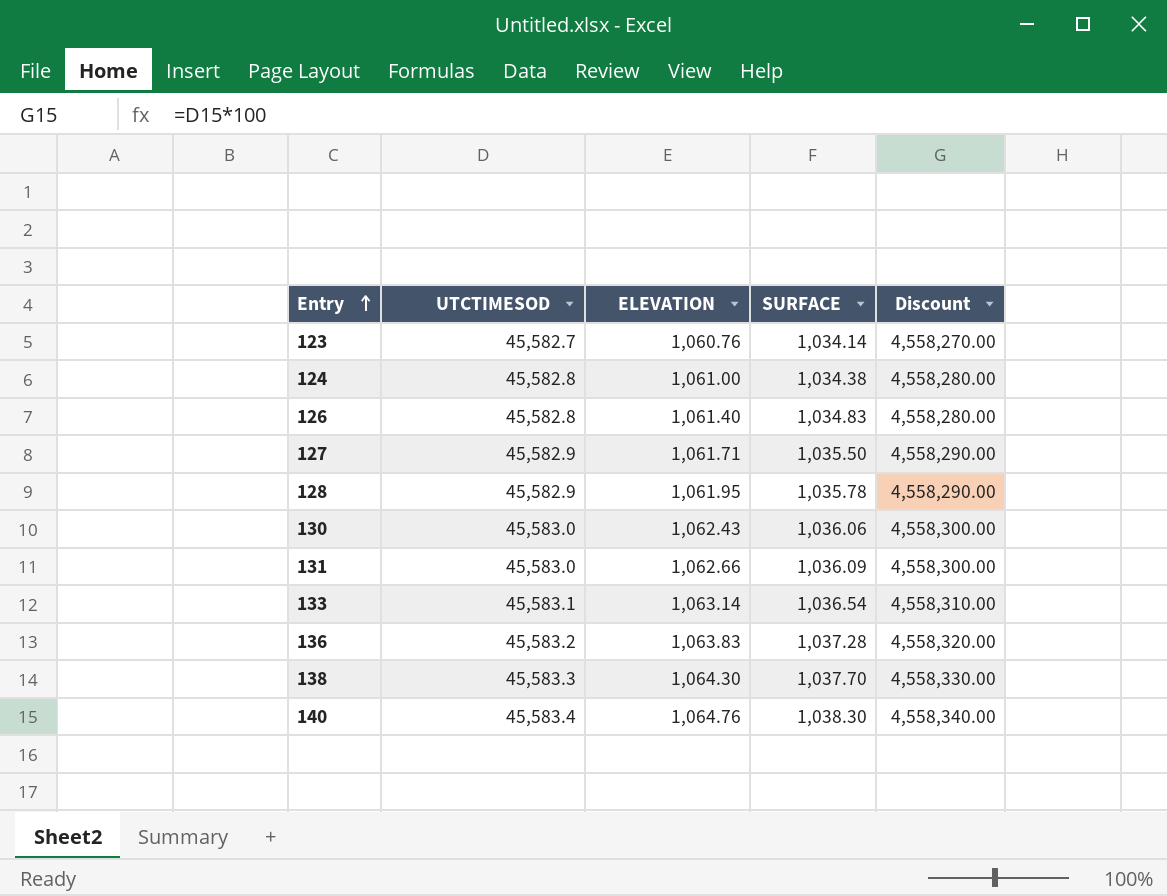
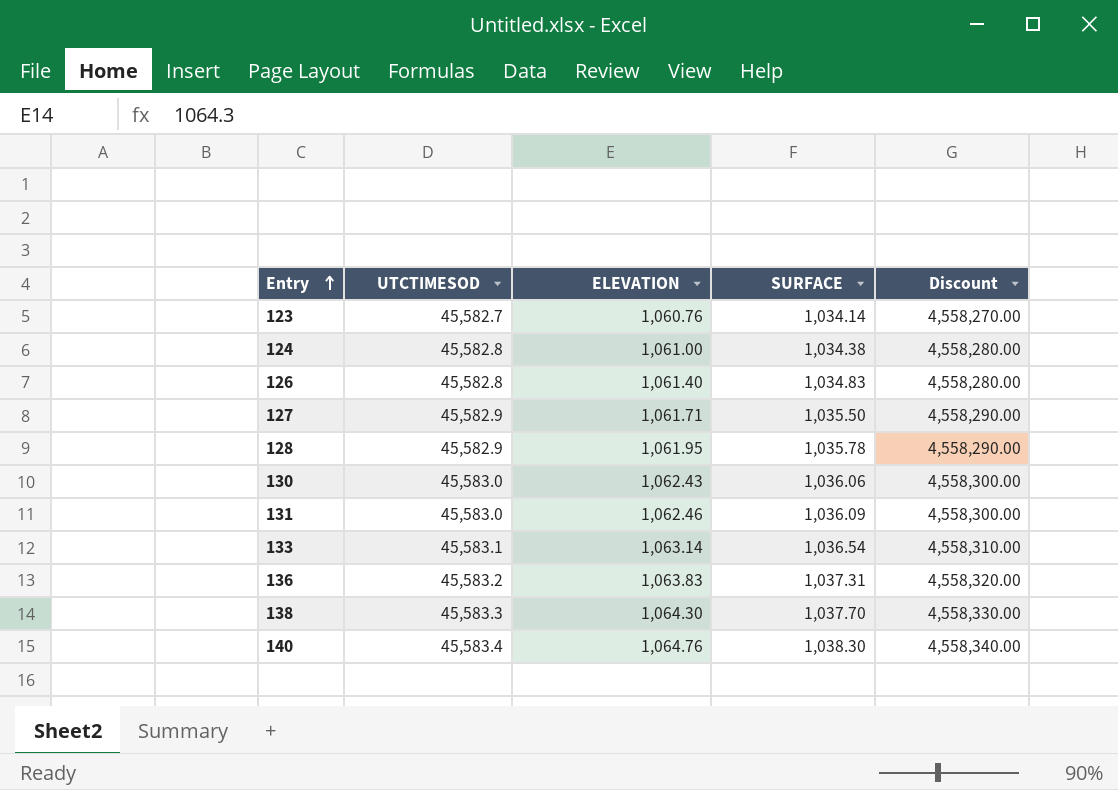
131 | ELEVATION: 1,062.66 -> 1,062.46
136 | SURFACE: 1,037.28 -> 1,037.31

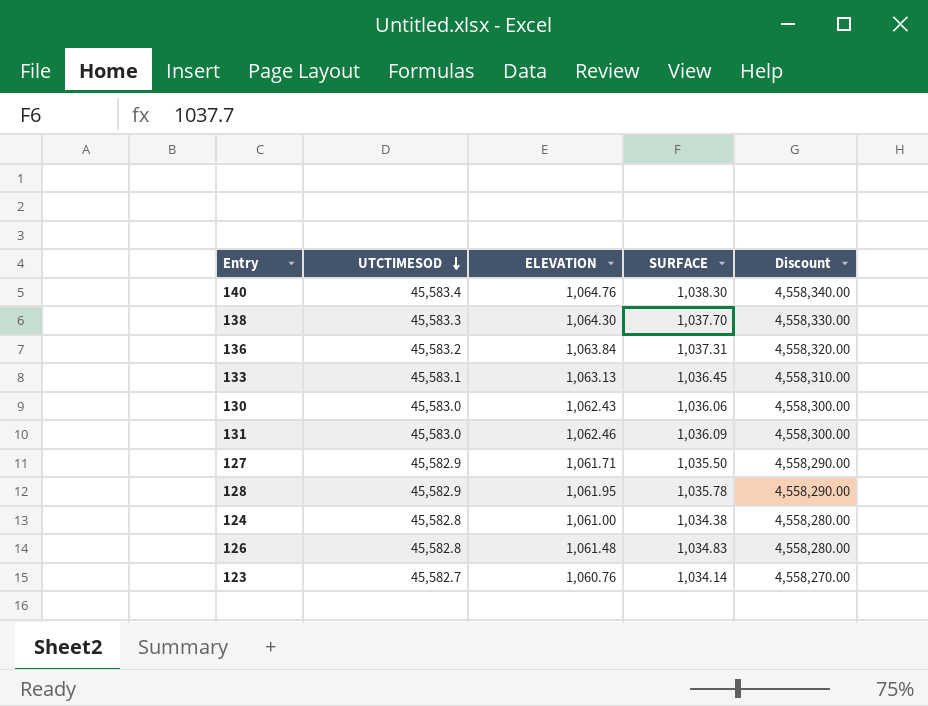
row order: Entry ascending -> UTCTIMESOD descending
136 | ELEVATION: 1,063.83 -> 1,063.84
133 | ELEVATION: 1,063.14 -> 1,063.13
133 | SURFACE: 1,036.54 -> 1,036.45
126 | ELEVATION: 1,061.40 -> 1,061.48

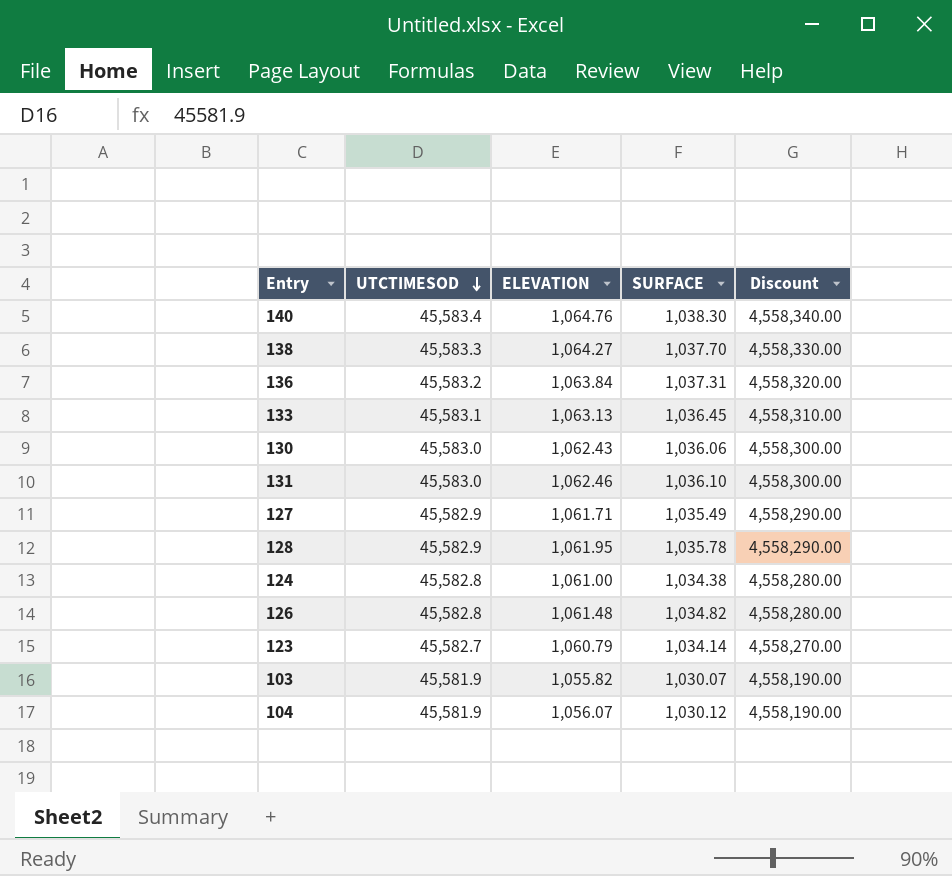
138 | ELEVATION: 1,064.30 -> 1,064.27
131 | SURFACE: 1,036.09 -> 1,036.10
127 | SURFACE: 1,035.50 -> 1,035.49
126 | SURFACE: 1,034.83 -> 1,034.82
123 | ELEVATION: 1,060.76 -> 1,060.79
row 103: none -> 45,581.9 | 1,055.82 | 1,030.07 | 4,558,190.00
row 104: none -> 45,581.9 | 1,056.07 | 1,030.12 | 4,558,190.00

